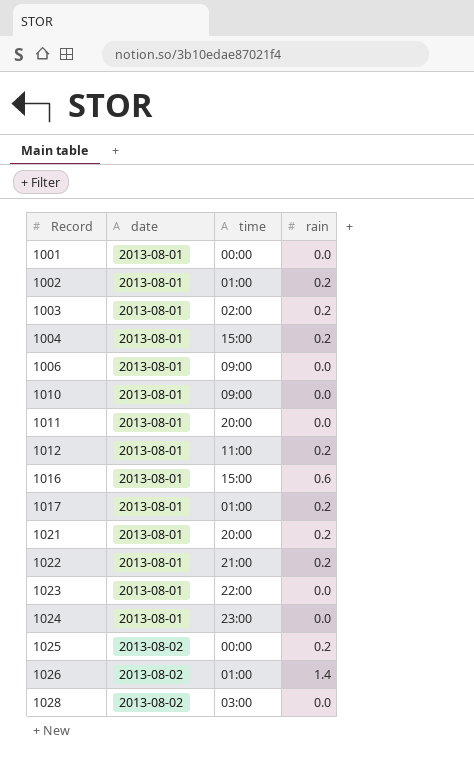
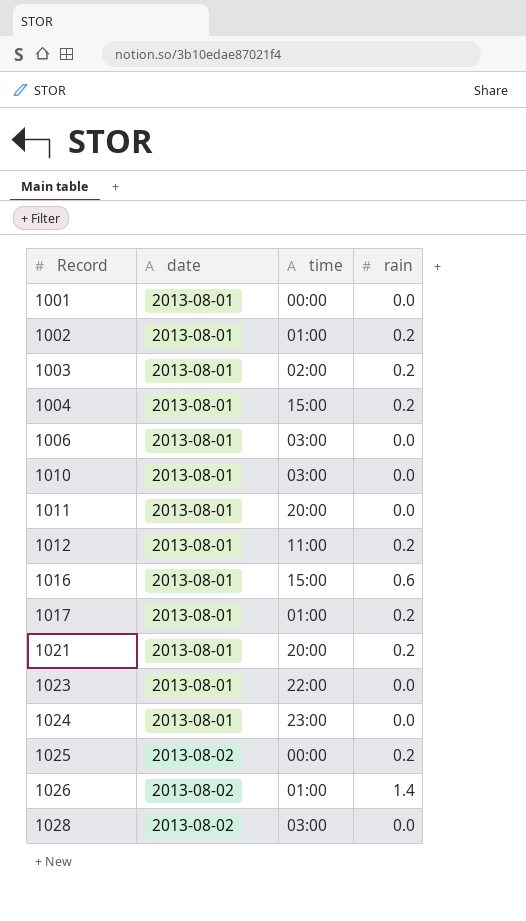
row 1022: 2013-08-01 | 21:00 | 0.2 -> none
1006 | time: 09:00 -> 03:00
1010 | time: 09:00 -> 03:00

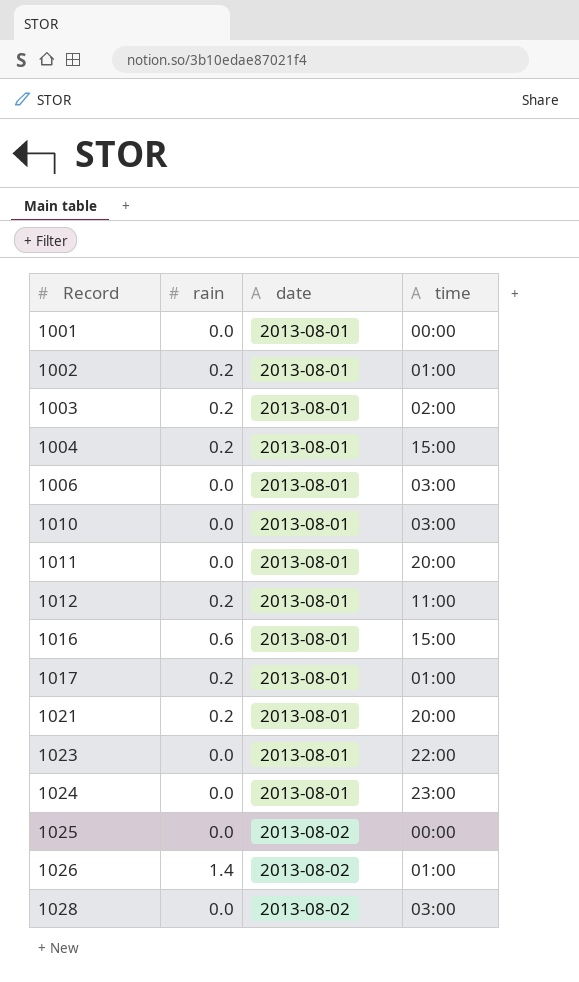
column rain | position: 4 -> 2
1025 | rain: 0.2 -> 0.0

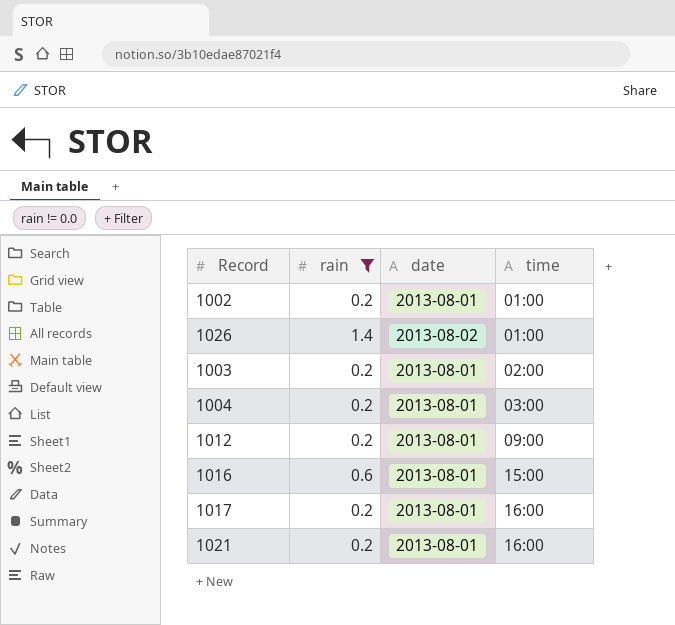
filter: none -> rain != 0.0
row order: Record ascending -> time ascending
1004 | time: 15:00 -> 03:00
1012 | time: 11:00 -> 09:00
1017 | time: 01:00 -> 16:00
1021 | time: 20:00 -> 16:00

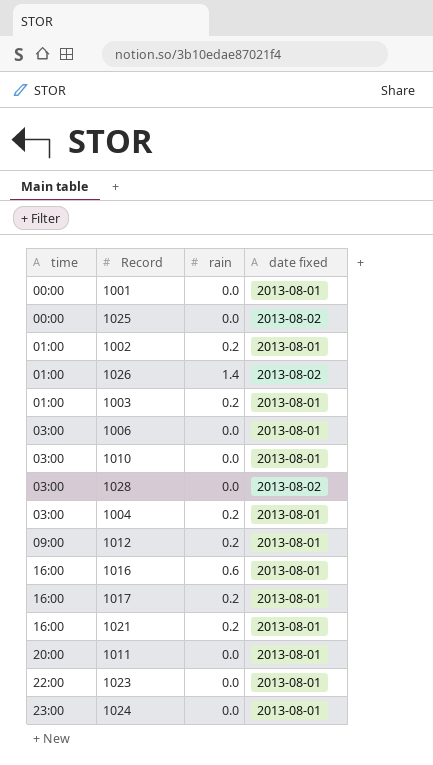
filter: rain != 0.0 -> none
column time | position: 4 -> 1
column name: date -> date fixed
1003 | time: 02:00 -> 01:00
1016 | time: 15:00 -> 16:00

